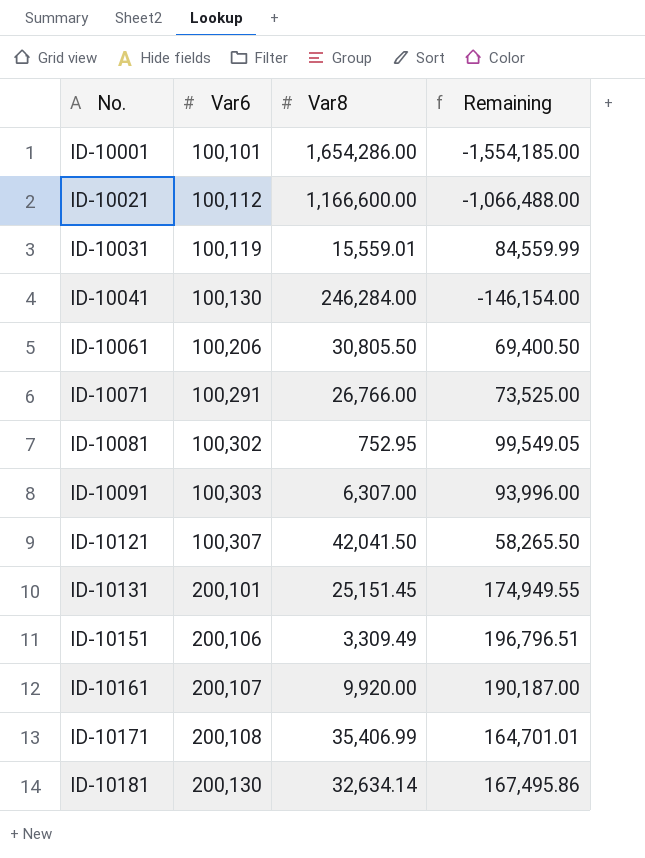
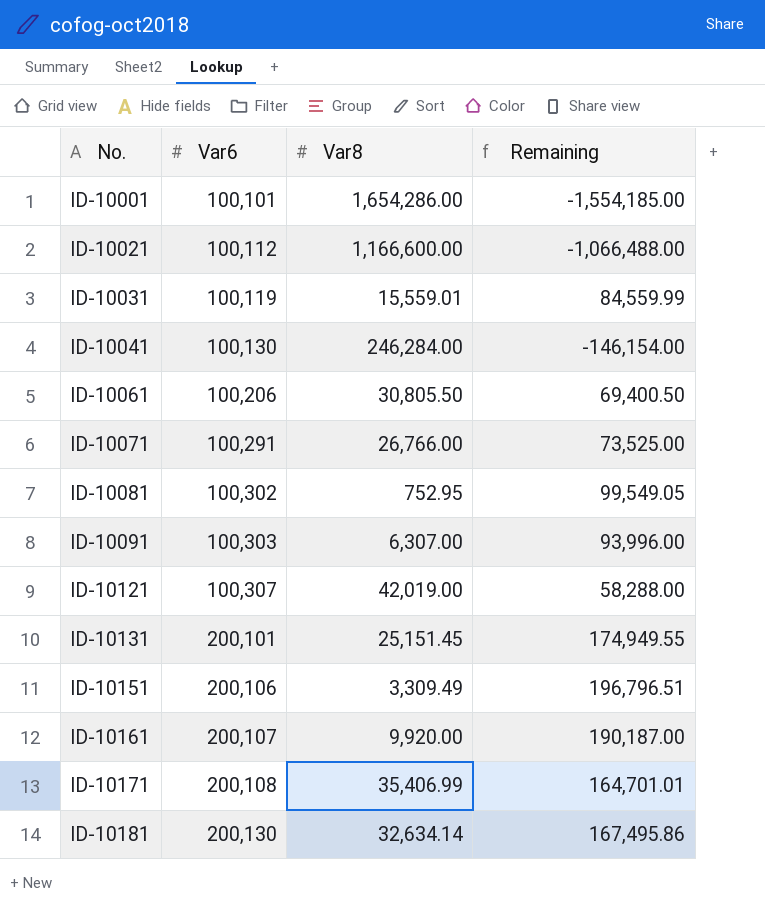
ID-10121 | Var8: 42,041.50 -> 42,019.00
ID-10121 | Remaining: 58,265.50 -> 58,288.00

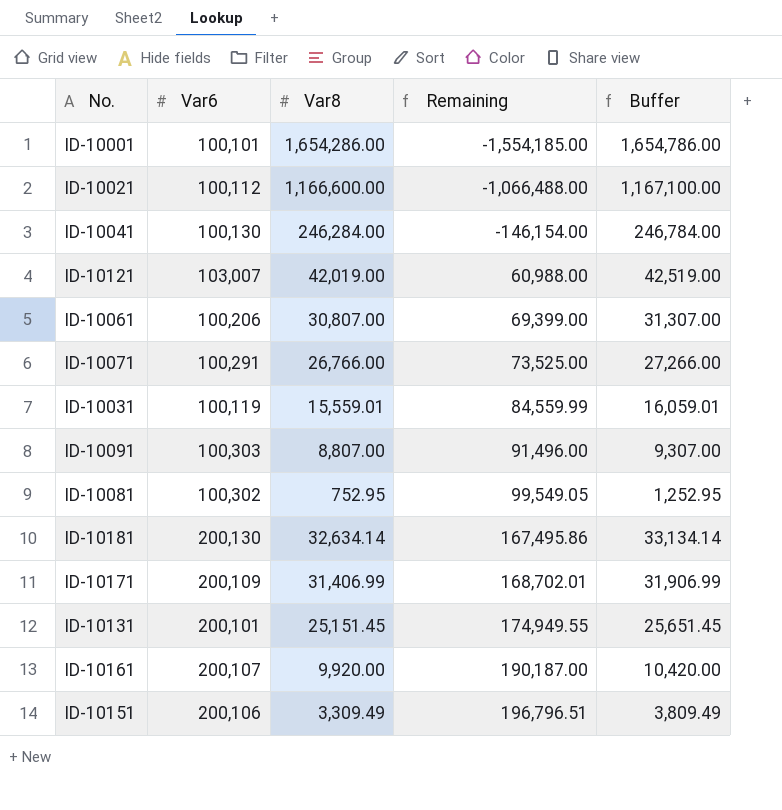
row order: No. ascending -> Remaining ascending
column Buffer | formula: none -> [Var8] + 500
ID-10121 | Var6: 100,307 -> 103,007
ID-10121 | Remaining: 58,288.00 -> 60,988.00
ID-10061 | Var8: 30,805.50 -> 30,807.00
ID-10061 | Remaining: 69,400.50 -> 69,399.00
ID-10091 | Var8: 6,307.00 -> 8,807.00
ID-10091 | Remaining: 93,996.00 -> 91,496.00
ID-10171 | Var6: 200,108 -> 200,109
ID-10171 | Var8: 35,406.99 -> 31,406.99
ID-10171 | Remaining: 164,701.01 -> 168,702.01

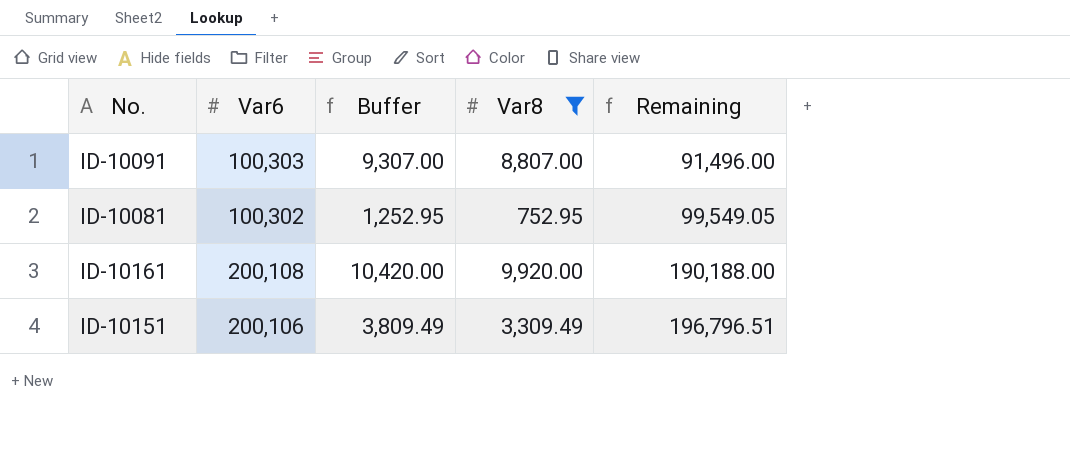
filter: none -> Var8 <= 9,920.00
column Buffer | position: 5 -> 3
ID-10161 | Var6: 200,107 -> 200,108
ID-10161 | Remaining: 190,187.00 -> 190,188.00

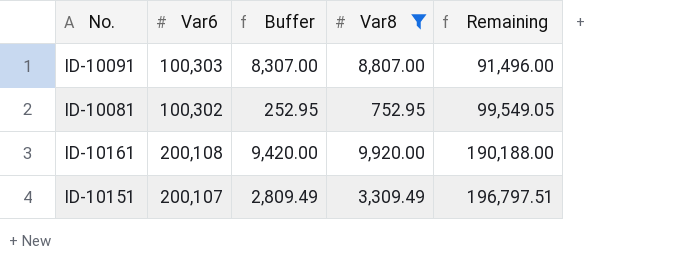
column Buffer | formula: [Var8] + 500 -> [Var8] - 500
ID-10151 | Var6: 200,106 -> 200,107
ID-10151 | Remaining: 196,796.51 -> 196,797.51

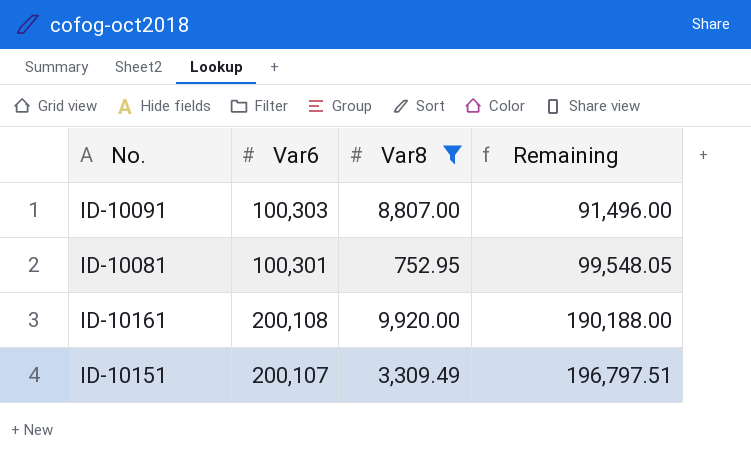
column Buffer | formula: [Var8] - 500 -> none
ID-10081 | Var6: 100,302 -> 100,301
ID-10081 | Remaining: 99,549.05 -> 99,548.05

